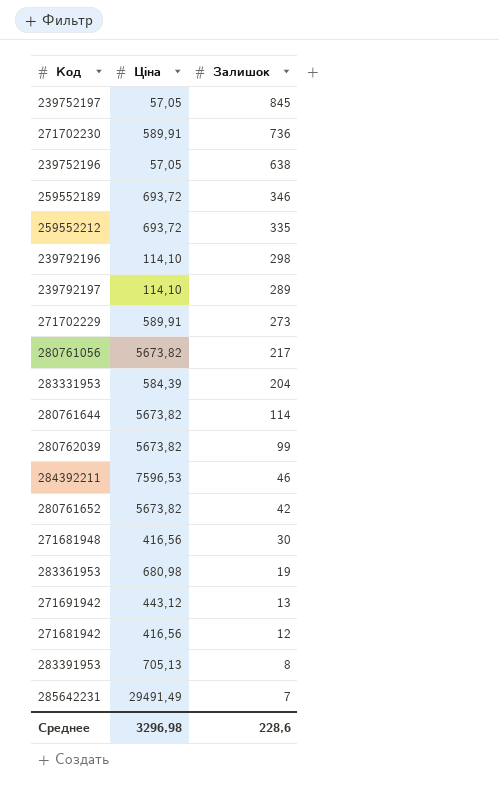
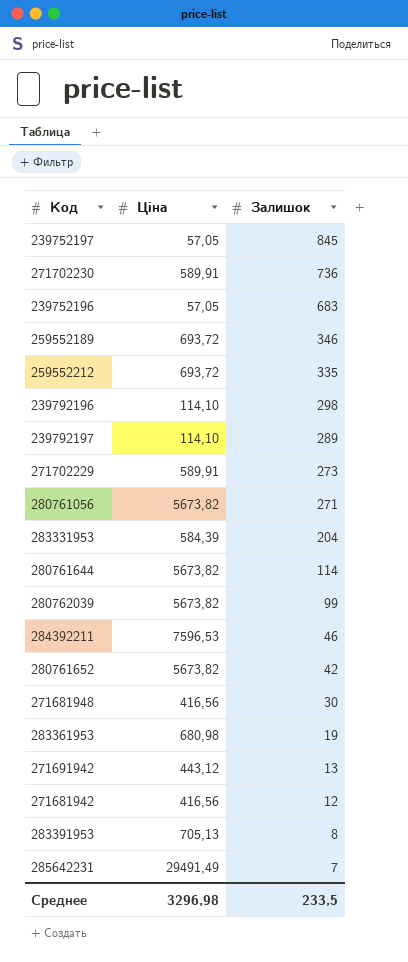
239752196 | Залишок: 638 -> 683
280761056 | Залишок: 217 -> 271
Среднее | Залишок: 228,6 -> 233,5

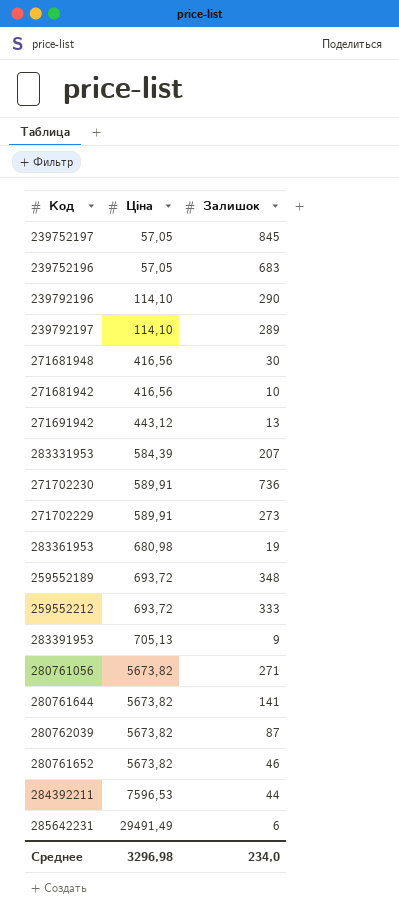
row order: Залишок descending -> Ціна ascending
239792196 | Залишок: 298 -> 290
271681942 | Залишок: 12 -> 10
283331953 | Залишок: 204 -> 207
259552189 | Залишок: 346 -> 348
259552212 | Залишок: 335 -> 333
283391953 | Залишок: 8 -> 9
280761644 | Залишок: 114 -> 141
280762039 | Залишок: 99 -> 87
280761652 | Залишок: 42 -> 46
284392211 | Залишок: 46 -> 44
285642231 | Залишок: 7 -> 6
Среднее | Залишок: 233,5 -> 234,0

